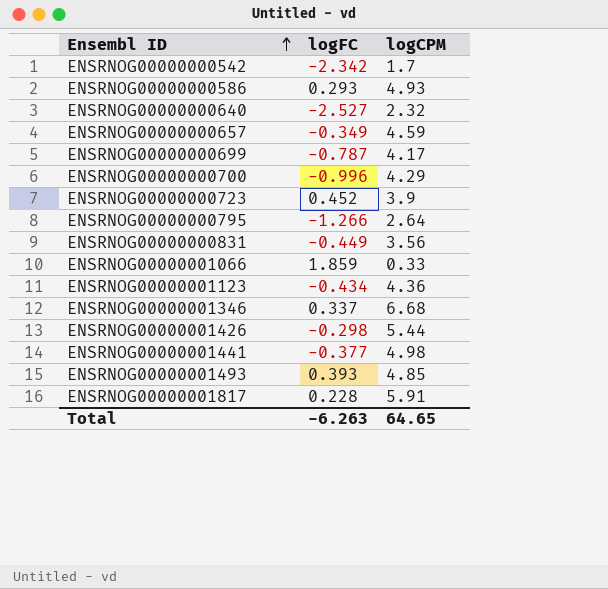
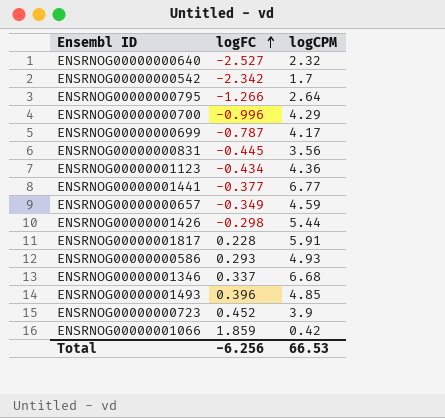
row order: Ensembl ID ascending -> logFC ascending
ENSRNOG00000000831 | logFC: -0.449 -> -0.445
ENSRNOG00000001441 | logCPM: 4.98 -> 6.77
ENSRNOG00000001493 | logFC: 0.393 -> 0.396
ENSRNOG00000001066 | logCPM: 0.33 -> 0.42
Total | logFC: -6.263 -> -6.256
Total | logCPM: 64.65 -> 66.53

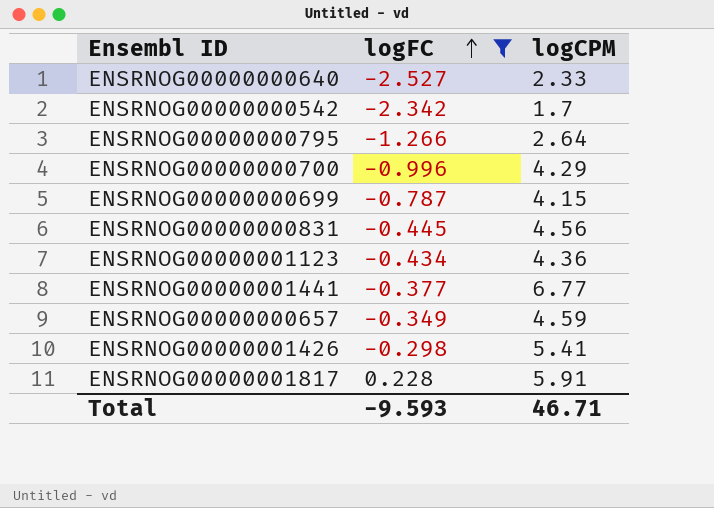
filter: none -> logFC <= 0.228
ENSRNOG00000000640 | logCPM: 2.32 -> 2.33
ENSRNOG00000000699 | logCPM: 4.17 -> 4.15
ENSRNOG00000000831 | logCPM: 3.56 -> 4.56
ENSRNOG00000001426 | logCPM: 5.44 -> 5.41
Total | logFC: -6.256 -> -9.593
Total | logCPM: 66.53 -> 46.71

